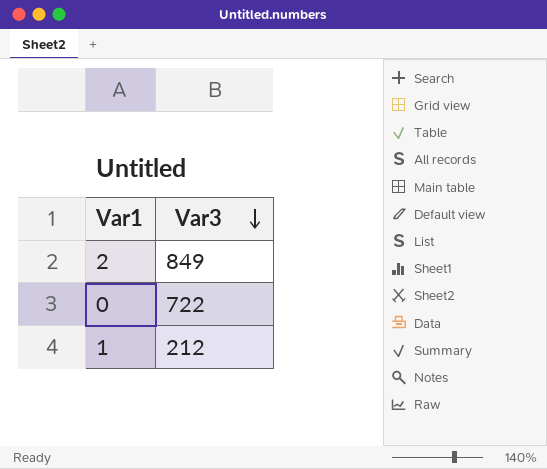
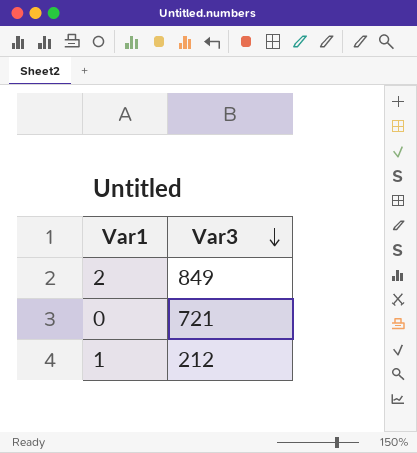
0 | Var3: 722 -> 721

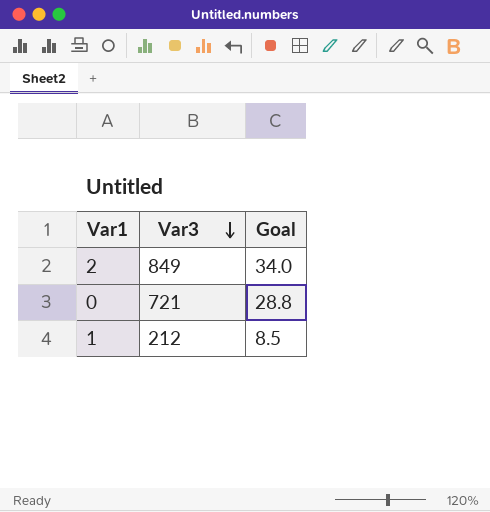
column Goal | formula: none -> [Var3] * 0.04

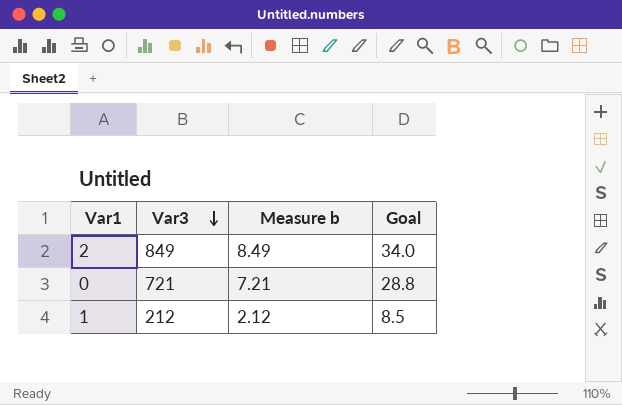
column Measure b | formula: none -> [Var3] * 0.01

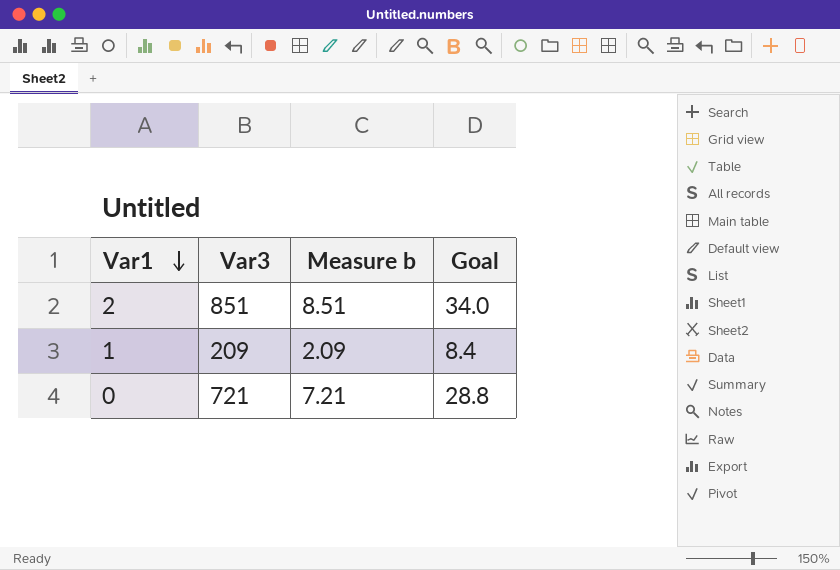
row order: Var3 descending -> Var1 descending
2 | Var3: 849 -> 851
2 | Measure b: 8.49 -> 8.51
1 | Var3: 212 -> 209
1 | Measure b: 2.12 -> 2.09
1 | Goal: 8.5 -> 8.4

